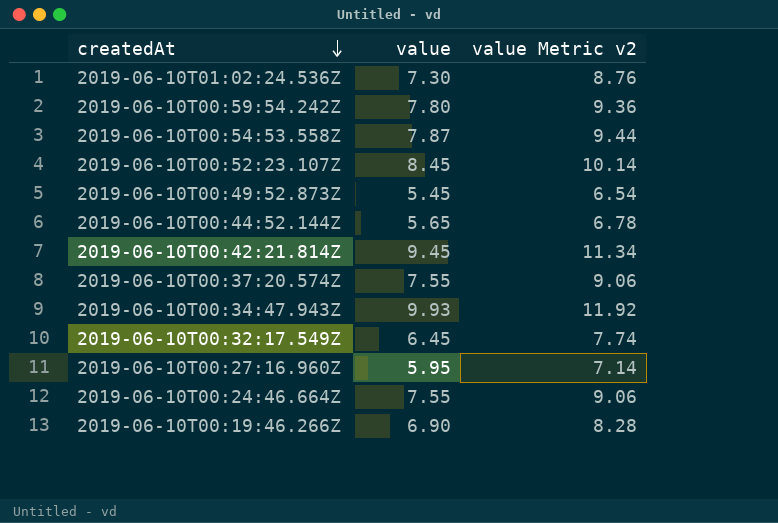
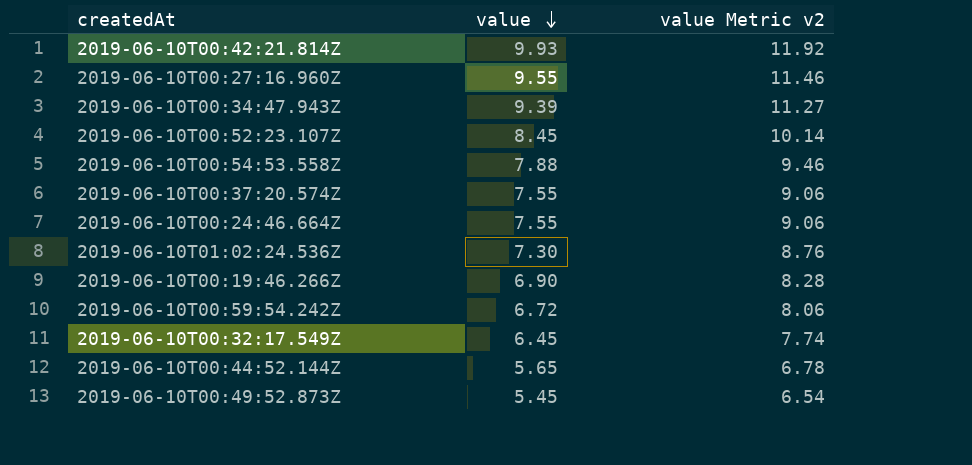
row order: createdAt descending -> value descending
2019-06-10T00:42:21.814Z | value: 9.45 -> 9.93
2019-06-10T00:42:21.814Z | value Metric v2: 11.34 -> 11.92
2019-06-10T00:27:16.960Z | value: 5.95 -> 9.55
2019-06-10T00:27:16.960Z | value Metric v2: 7.14 -> 11.46
2019-06-10T00:34:47.943Z | value: 9.93 -> 9.39
2019-06-10T00:34:47.943Z | value Metric v2: 11.92 -> 11.27
2019-06-10T00:54:53.558Z | value: 7.87 -> 7.88
2019-06-10T00:54:53.558Z | value Metric v2: 9.44 -> 9.46
2019-06-10T00:59:54.242Z | value: 7.80 -> 6.72
2019-06-10T00:59:54.242Z | value Metric v2: 9.36 -> 8.06

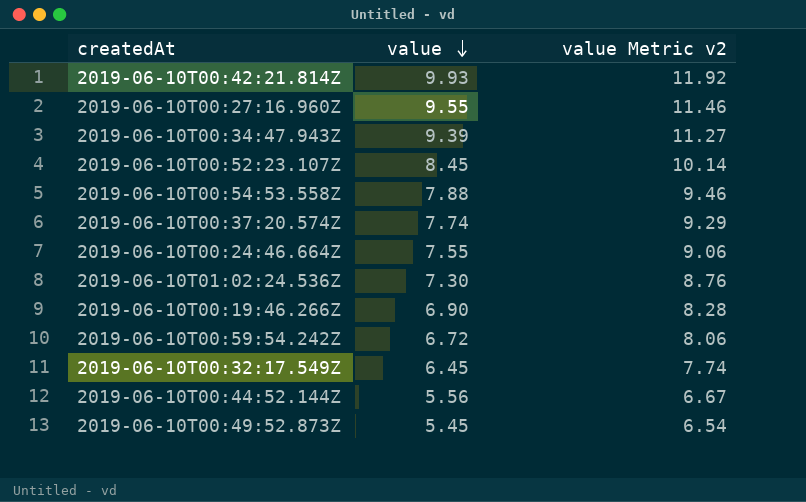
2019-06-10T00:37:20.574Z | value: 7.55 -> 7.74
2019-06-10T00:37:20.574Z | value Metric v2: 9.06 -> 9.29
2019-06-10T00:44:52.144Z | value: 5.65 -> 5.56
2019-06-10T00:44:52.144Z | value Metric v2: 6.78 -> 6.67

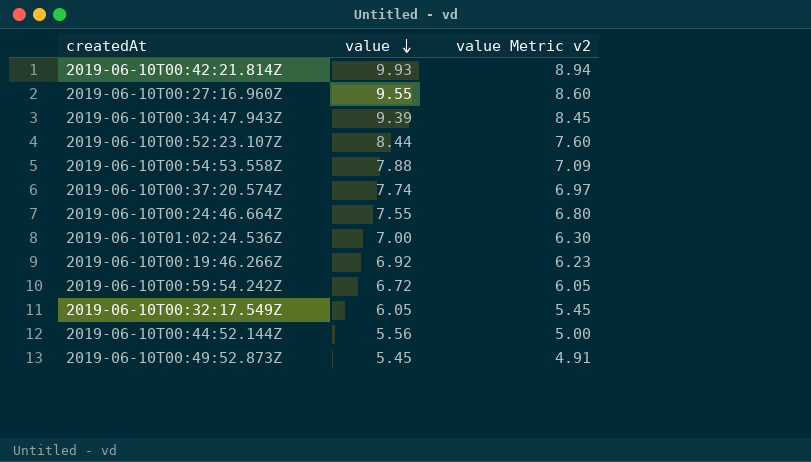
column value Metric v2 | formula: [value] * 1.2 -> [value] * 0.9
2019-06-10T00:52:23.107Z | value: 8.45 -> 8.44
2019-06-10T01:02:24.536Z | value: 7.30 -> 7.00
2019-06-10T00:19:46.266Z | value: 6.90 -> 6.92
2019-06-10T00:32:17.549Z | value: 6.45 -> 6.05

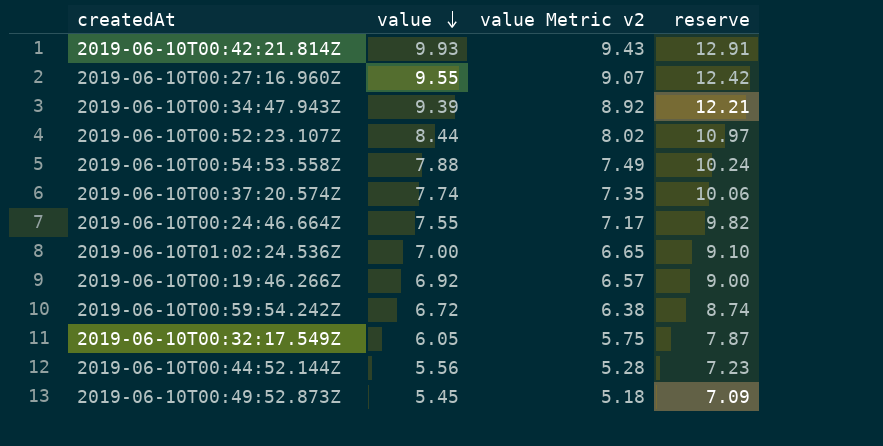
column value Metric v2 | formula: [value] * 0.9 -> [value] * 0.95
column reserve | formula: none -> [value] * 1.3

